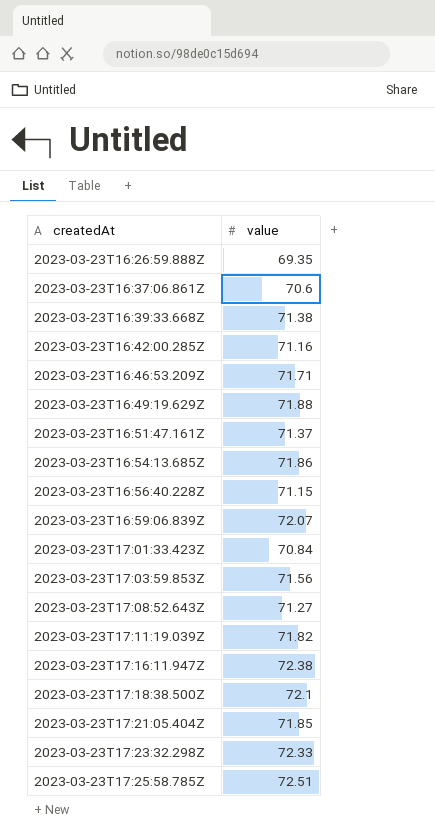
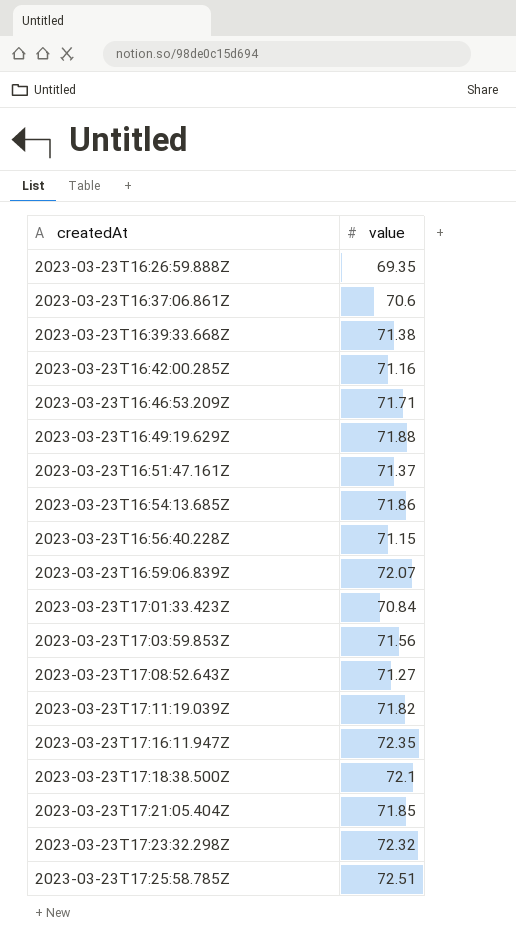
2023-03-23T17:16:11.947Z | value: 72.38 -> 72.35
2023-03-23T17:23:32.298Z | value: 72.33 -> 72.32

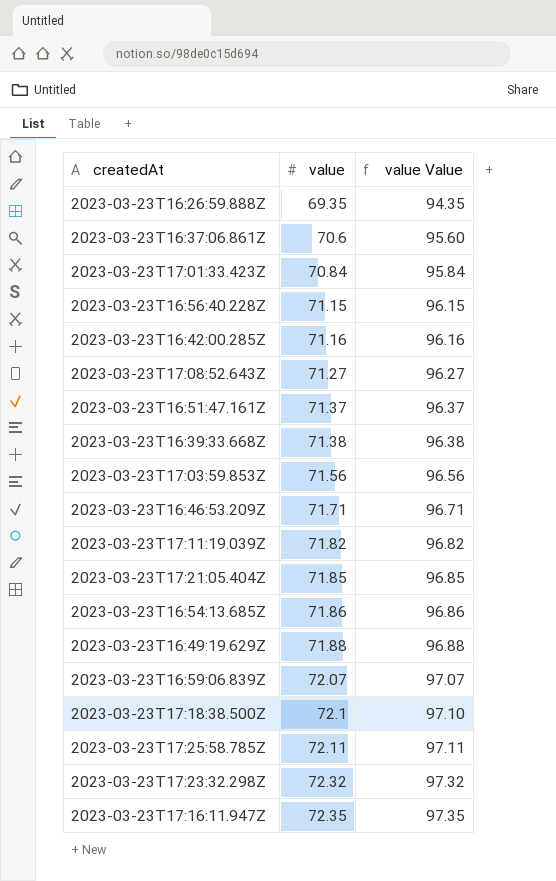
row order: createdAt ascending -> value ascending
column value Value | formula: none -> [value] + 25
2023-03-23T17:25:58.785Z | value: 72.51 -> 72.11

